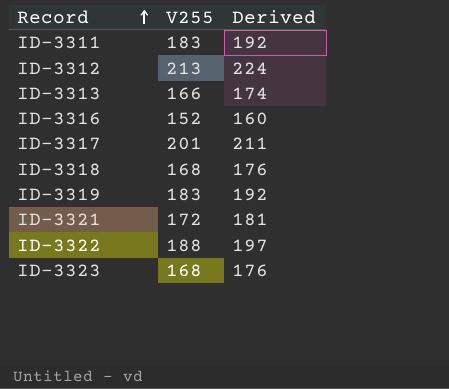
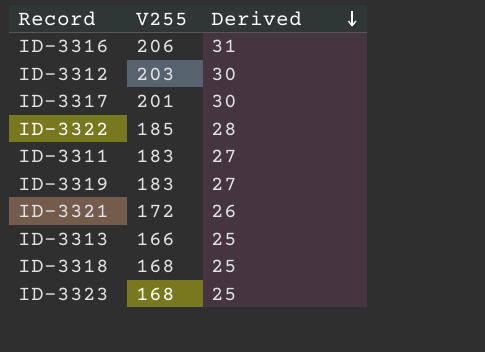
row order: Record ascending -> Derived descending
column Derived | formula: [V255] * 1.05 -> [V255] * 0.15
ID-3316 | V255: 152 -> 206
ID-3312 | V255: 213 -> 203
ID-3322 | V255: 188 -> 185

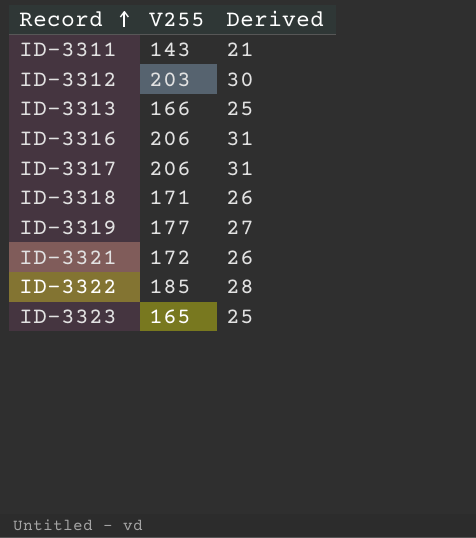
row order: Derived descending -> Record ascending
ID-3311 | V255: 183 -> 143
ID-3311 | Derived: 27 -> 21
ID-3317 | V255: 201 -> 206
ID-3317 | Derived: 30 -> 31
ID-3318 | V255: 168 -> 171
ID-3318 | Derived: 25 -> 26
ID-3319 | V255: 183 -> 177
ID-3323 | V255: 168 -> 165

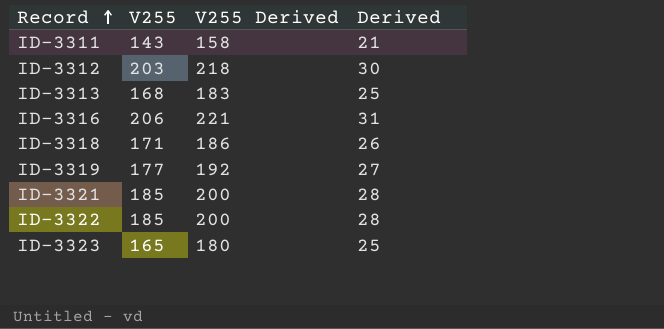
column V255 Derived | formula: none -> [V255] + 15
row ID-3317: 206 | 31 -> none
ID-3313 | V255: 166 -> 168
ID-3321 | V255: 172 -> 185
ID-3321 | Derived: 26 -> 28

